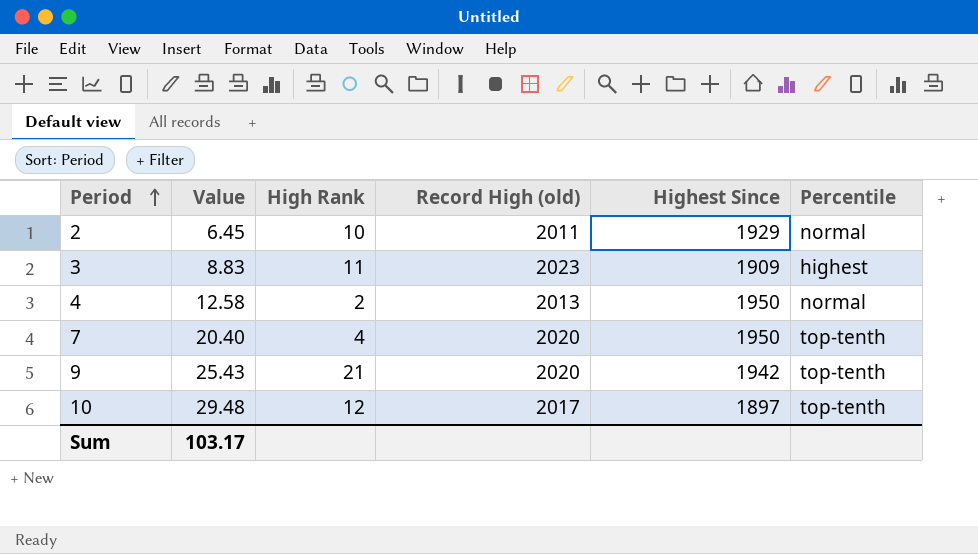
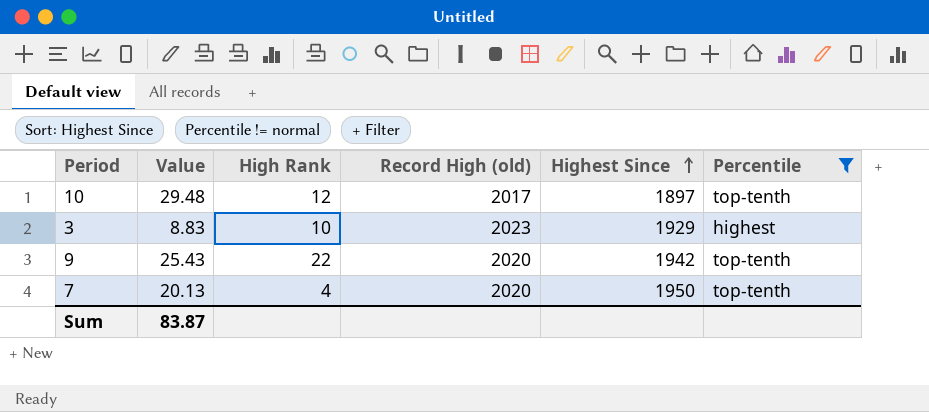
filter: none -> Percentile != normal
row order: Period ascending -> Highest Since ascending
3 | High Rank: 11 -> 10
3 | Highest Since: 1909 -> 1929
9 | High Rank: 21 -> 22
7 | Value: 20.40 -> 20.13
Sum | Value: 103.17 -> 83.87

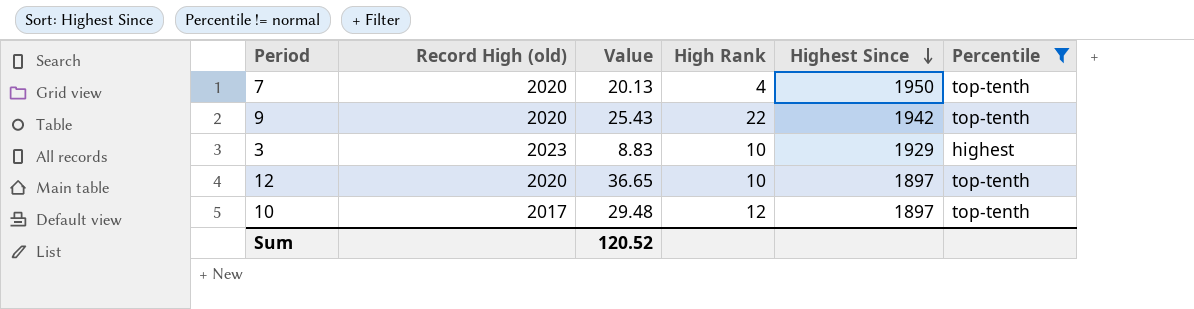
row order: Highest Since ascending -> Highest Since descending
column Record High (old) | position: 4 -> 2
row 12: none -> 2020 | 36.65 | 10 | 1897 | top-tenth
Sum | Value: 83.87 -> 120.52

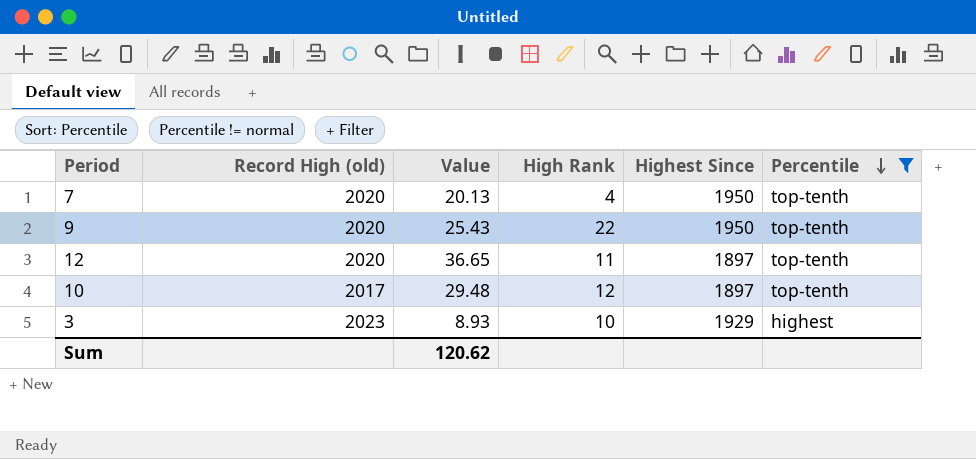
row order: Highest Since descending -> Percentile descending
9 | Highest Since: 1942 -> 1950
12 | High Rank: 10 -> 11
3 | Value: 8.83 -> 8.93
Sum | Value: 120.52 -> 120.62

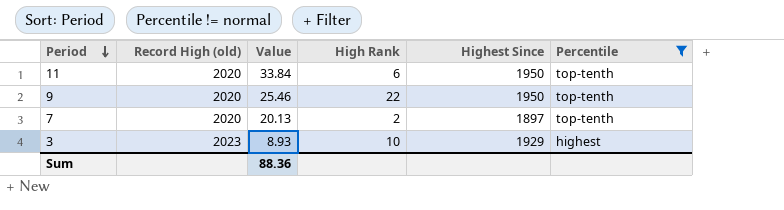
row order: Percentile descending -> Period descending
row 12: 2020 | 36.65 | 11 | 1897 | top-tenth -> none
row 10: 2017 | 29.48 | 12 | 1897 | top-tenth -> none
row 11: none -> 2020 | 33.84 | 6 | 1950 | top-tenth
9 | Value: 25.43 -> 25.46
7 | High Rank: 4 -> 2
7 | Highest Since: 1950 -> 1897
Sum | Value: 120.62 -> 88.36

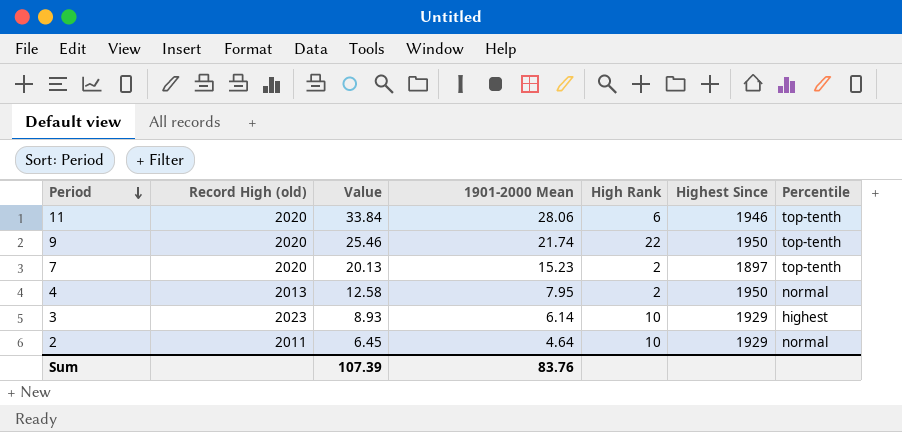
filter: Percentile != normal -> none
column 1901-2000 Mean | position: none -> 4
11 | Highest Since: 1950 -> 1946
Sum | Value: 88.36 -> 107.39

